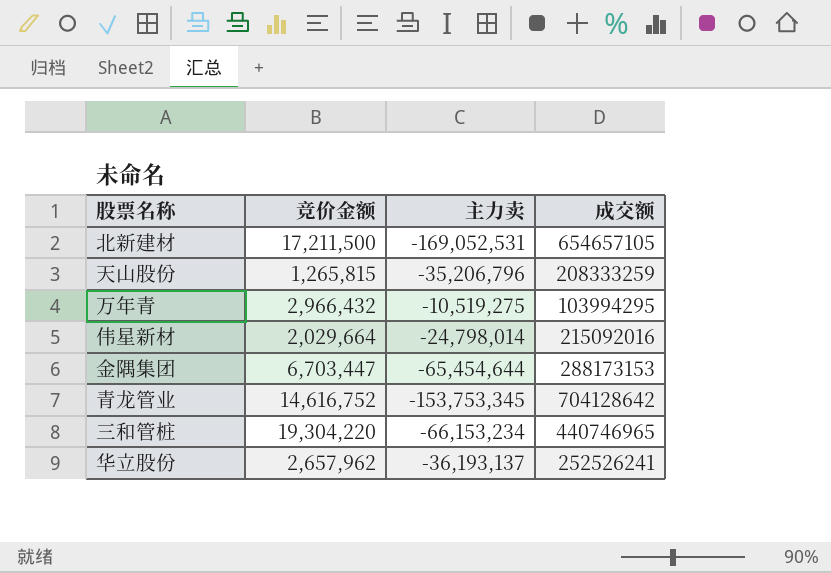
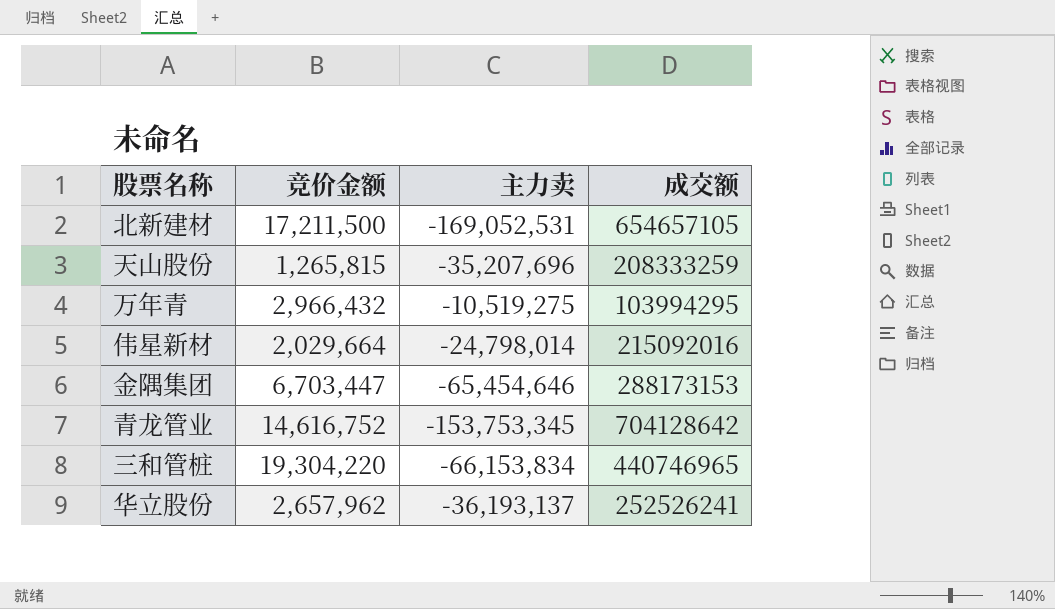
天山股份 | 主力卖: -35,206,796 -> -35,207,696
金隅集团 | 主力卖: -65,454,644 -> -65,454,646
三和管桩 | 主力卖: -66,153,234 -> -66,153,834

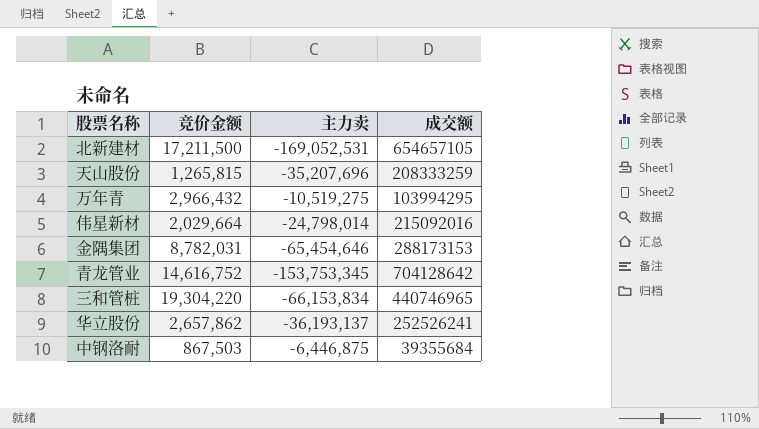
金隅集团 | 竞价金额: 6,703,447 -> 8,782,031
华立股份 | 竞价金额: 2,657,962 -> 2,657,862
row 中钢洛耐: none -> 867,503 | -6,446,875 | 39355684

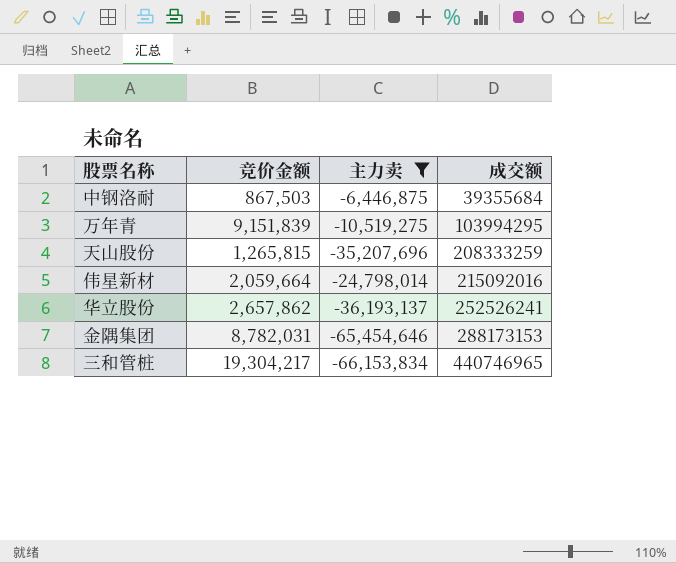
filter: none -> 主力卖 >= -66,153,834
row order: none -> 成交额 ascending
万年青 | 竞价金额: 2,966,432 -> 9,151,839
伟星新材 | 竞价金额: 2,029,664 -> 2,059,664
三和管桩 | 竞价金额: 19,304,220 -> 19,304,217

